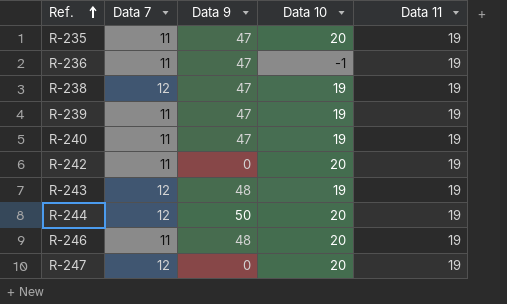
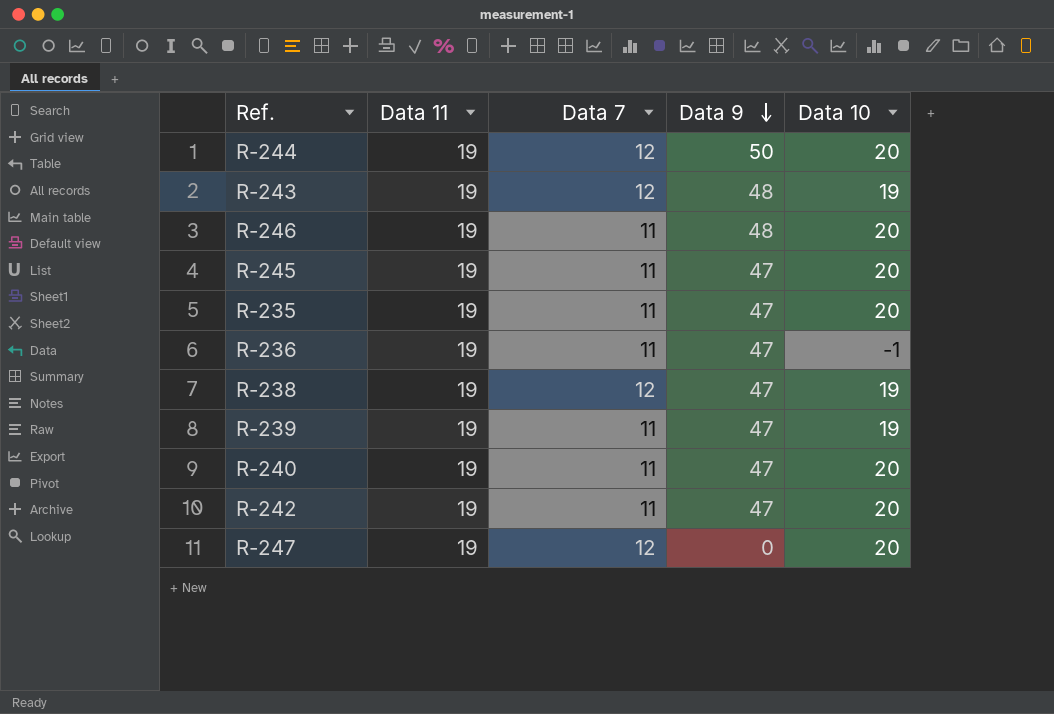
row order: Ref. ascending -> Data 9 descending
column Data 11 | position: 5 -> 2
row R-245: none -> 19 | 11 | 47 | 20
R-240 | Data 10: 19 -> 20
R-242 | Data 9: 0 -> 47

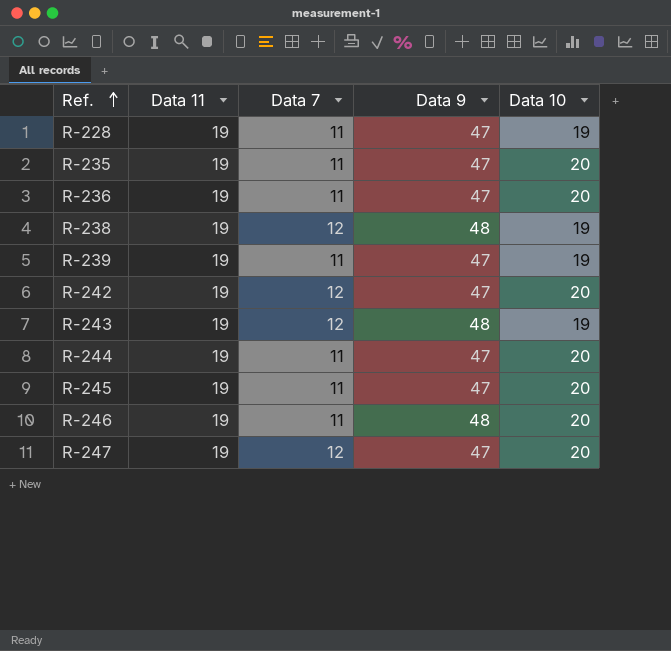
row order: Data 9 descending -> Ref. ascending
row R-240: 19 | 11 | 47 | 20 -> none
row R-228: none -> 19 | 11 | 47 | 19
R-236 | Data 10: -1 -> 20
R-238 | Data 9: 47 -> 48
R-242 | Data 7: 11 -> 12
R-244 | Data 7: 12 -> 11
R-244 | Data 9: 50 -> 47
R-247 | Data 9: 0 -> 47

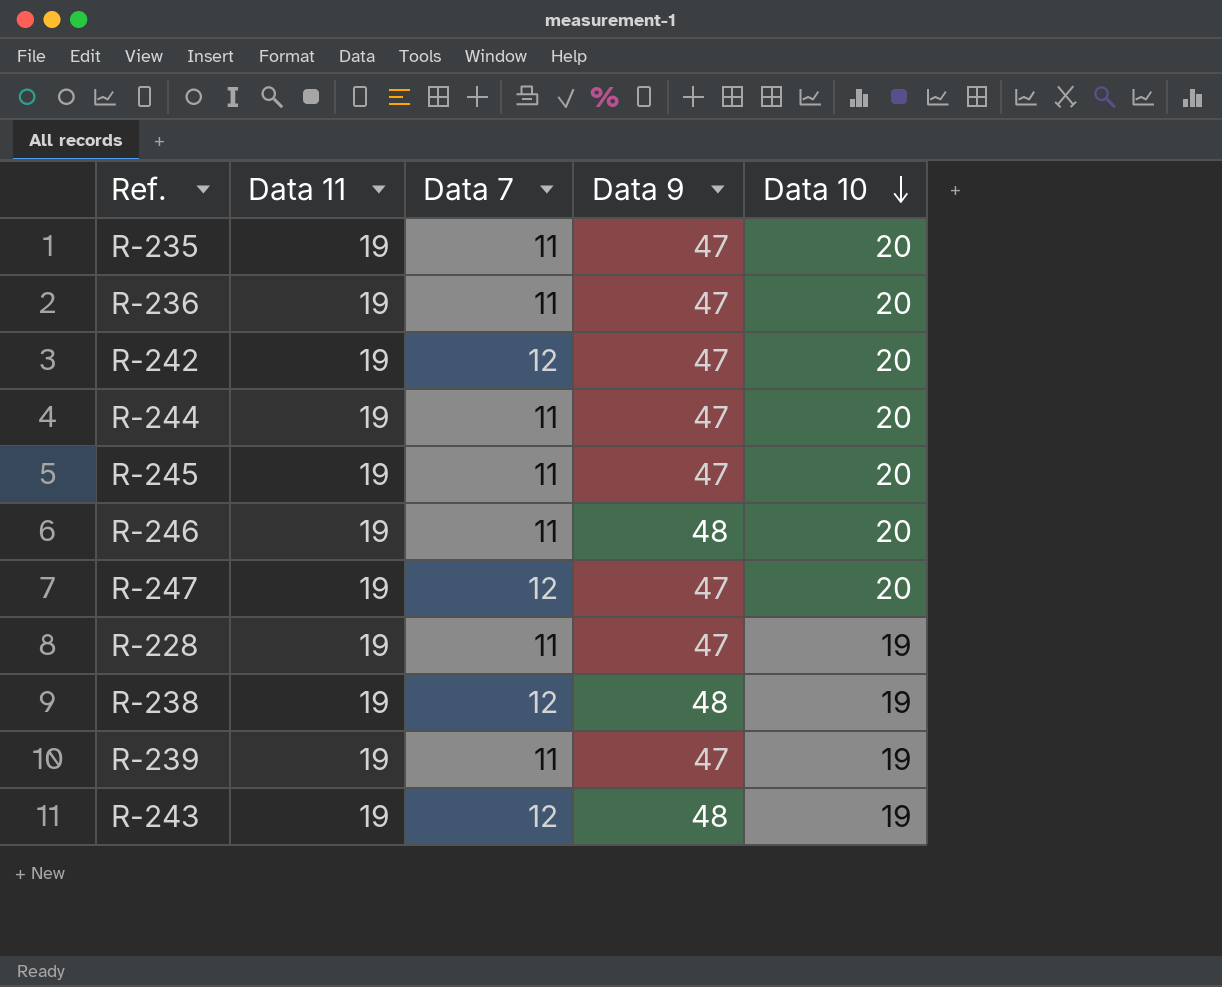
row order: Ref. ascending -> Data 10 descending

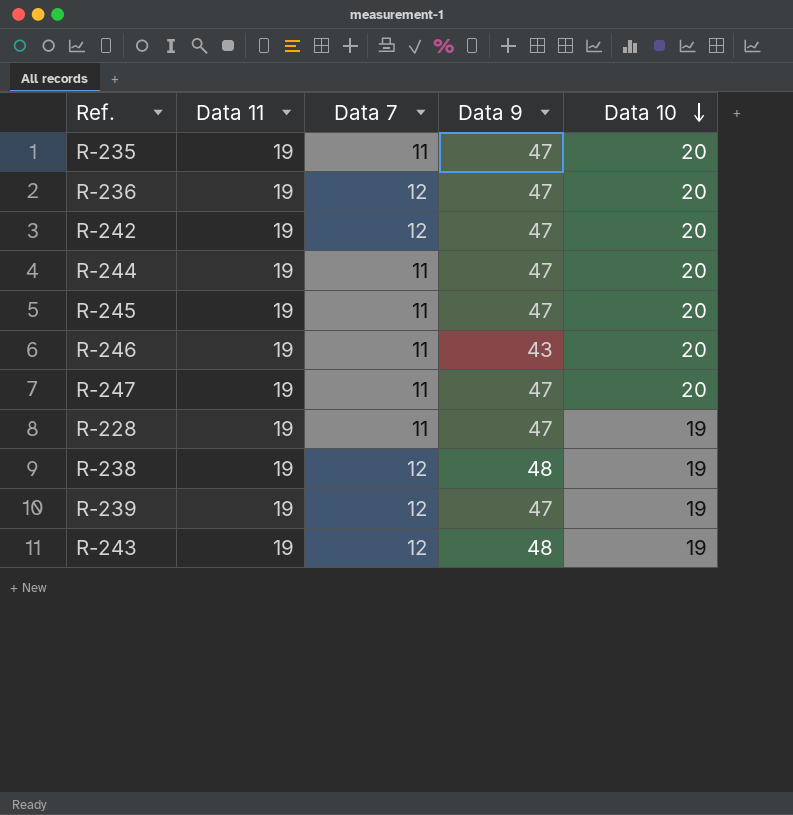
R-236 | Data 7: 11 -> 12
R-246 | Data 9: 48 -> 43
R-247 | Data 7: 12 -> 11
R-239 | Data 7: 11 -> 12

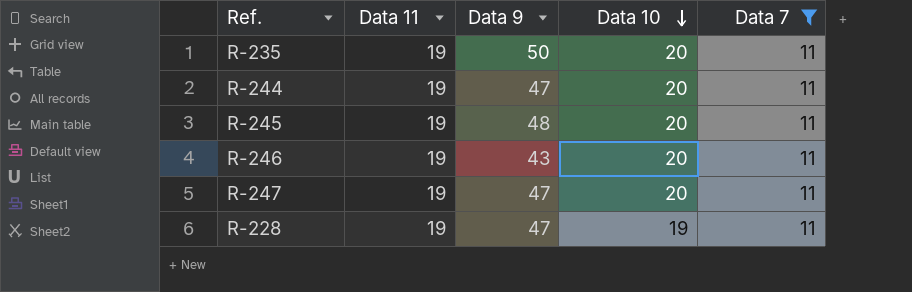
filter: none -> Data 7 = 11
column Data 7 | position: 3 -> 5
R-235 | Data 9: 47 -> 50
R-245 | Data 9: 47 -> 48

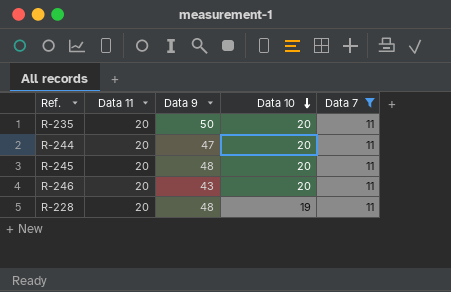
row R-247: 19 | 47 | 20 | 11 -> none
R-235 | Data 11: 19 -> 20
R-244 | Data 11: 19 -> 20
R-245 | Data 11: 19 -> 20
R-246 | Data 11: 19 -> 20
R-228 | Data 11: 19 -> 20
R-228 | Data 9: 47 -> 48

